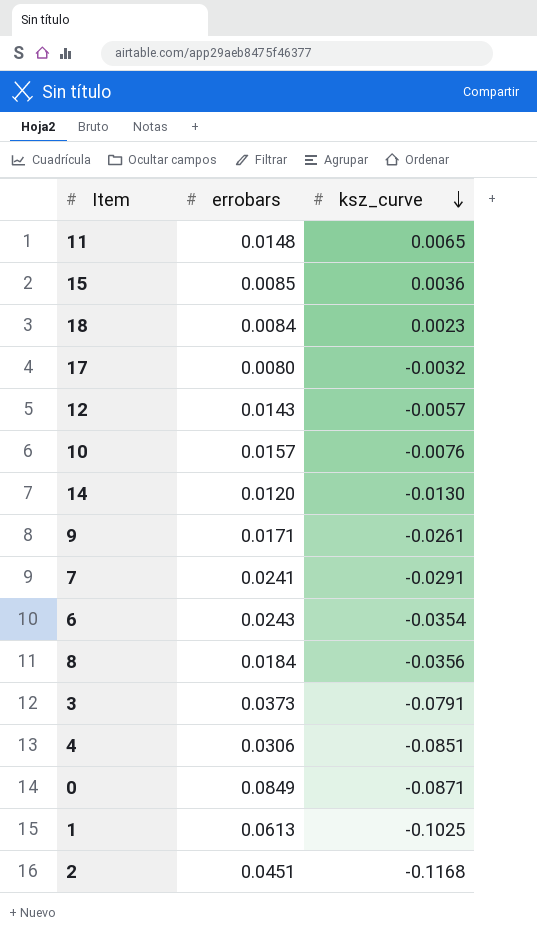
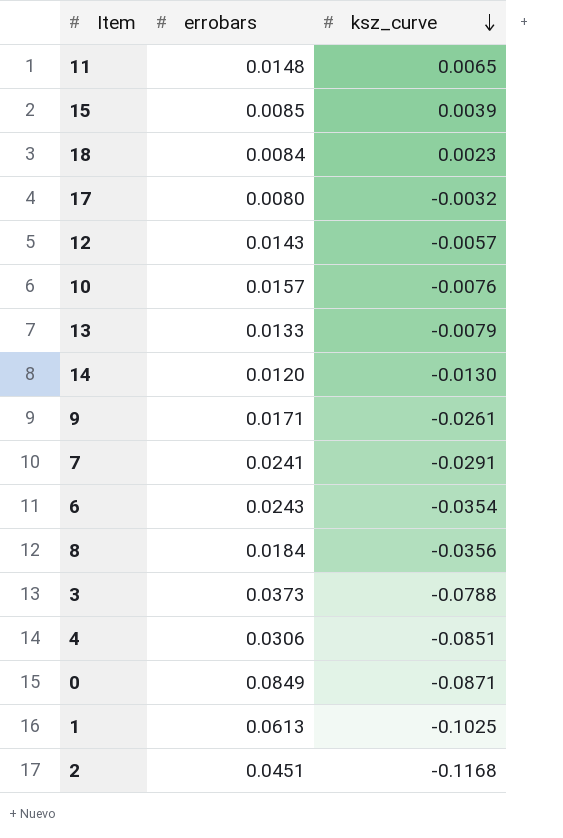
15 | ksz_curve: 0.0036 -> 0.0039
row 13: none -> 0.0133 | -0.0079
3 | ksz_curve: -0.0791 -> -0.0788

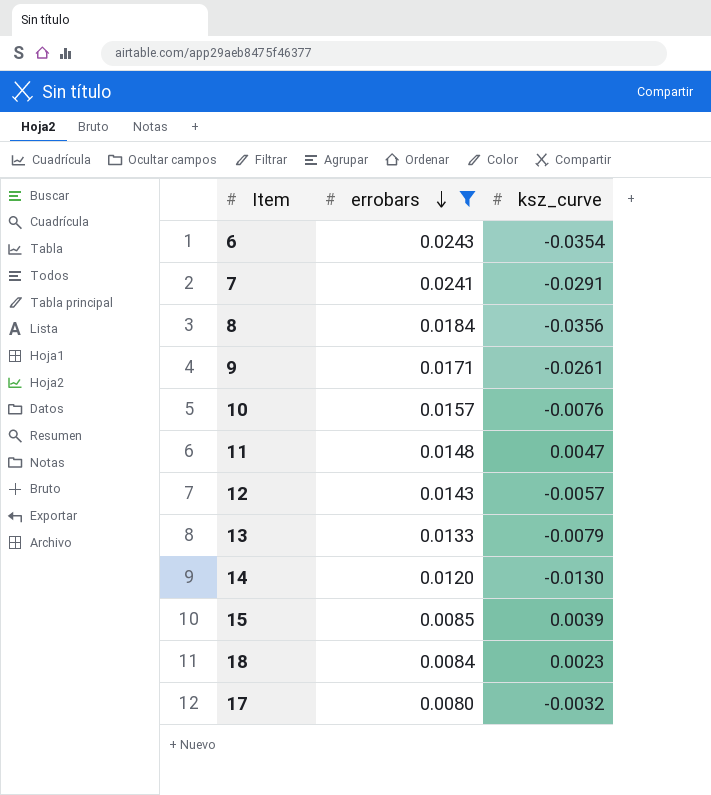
filter: none -> errobars <= 0.0243
row order: ksz_curve descending -> errobars descending
11 | ksz_curve: 0.0065 -> 0.0047

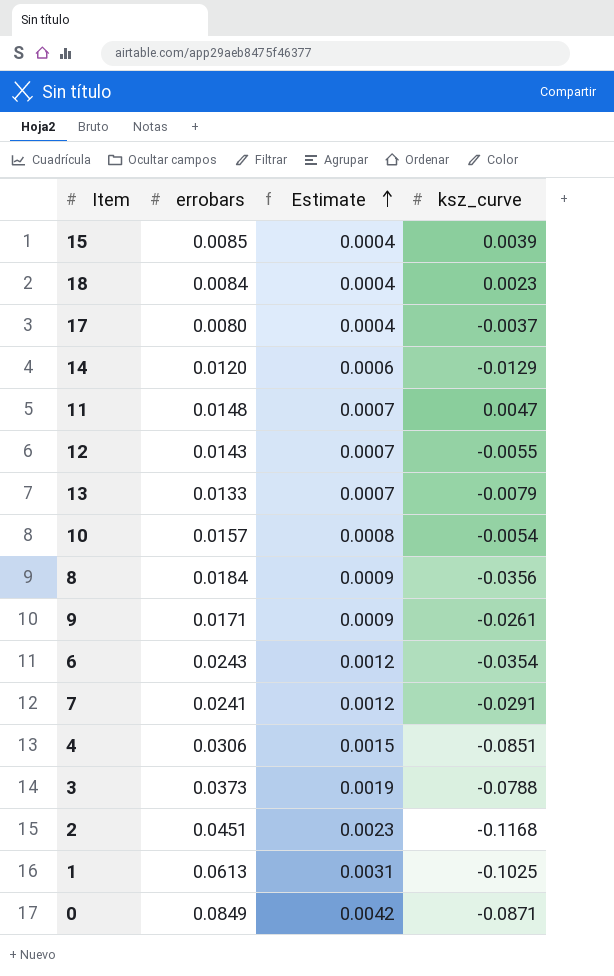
filter: errobars <= 0.0243 -> none
row order: errobars descending -> Estimate ascending
column Estimate | formula: none -> [errobars] * 0.05
17 | ksz_curve: -0.0032 -> -0.0037
14 | ksz_curve: -0.0130 -> -0.0129
12 | ksz_curve: -0.0057 -> -0.0055
10 | ksz_curve: -0.0076 -> -0.0054

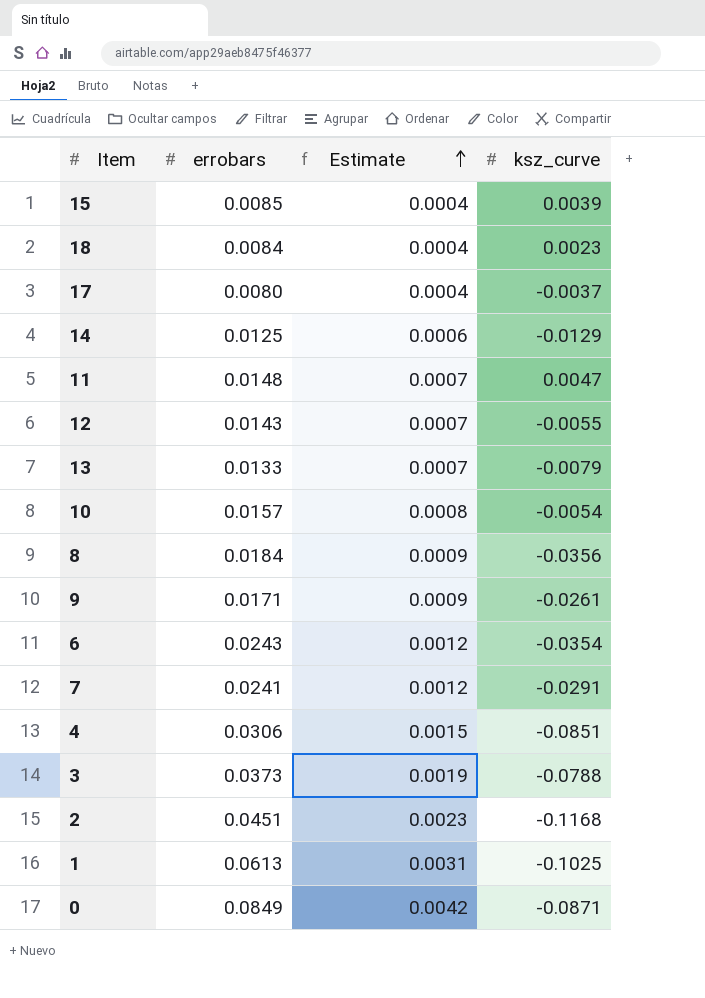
14 | errobars: 0.0120 -> 0.0125

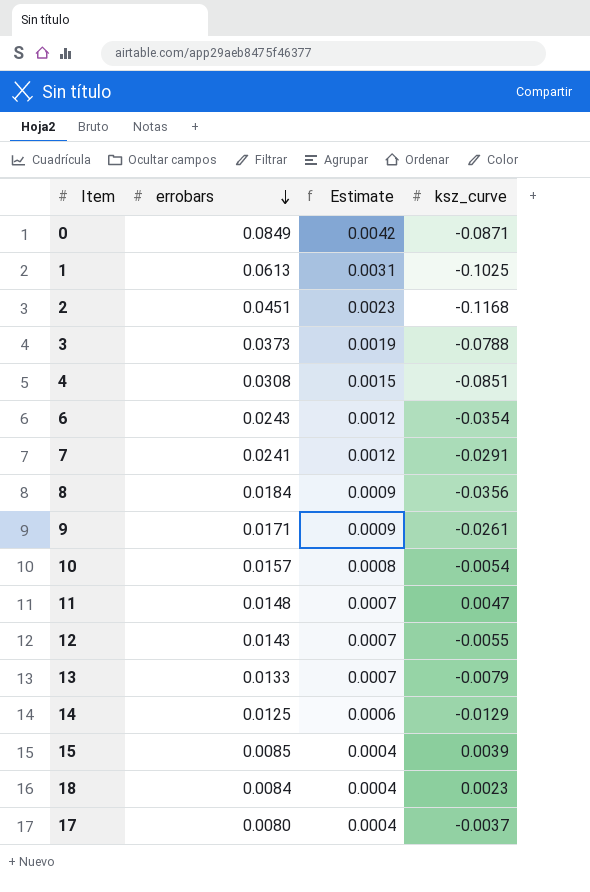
row order: Estimate ascending -> errobars descending
4 | errobars: 0.0306 -> 0.0308

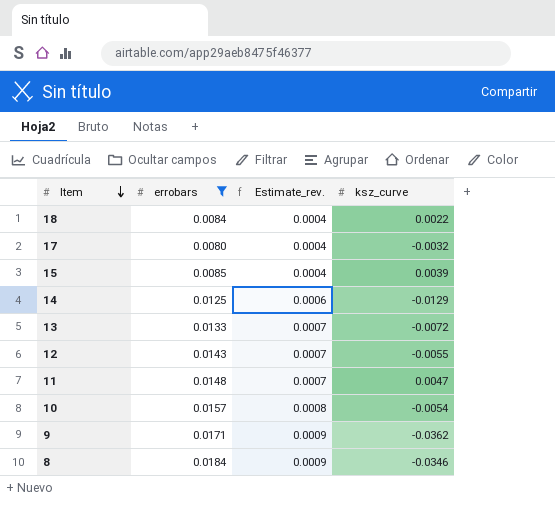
filter: none -> errobars <= 0.0184
row order: errobars descending -> Item descending
column name: Estimate -> Estimate_rev.
18 | ksz_curve: 0.0023 -> 0.0022
17 | ksz_curve: -0.0037 -> -0.0032
13 | ksz_curve: -0.0079 -> -0.0072
9 | ksz_curve: -0.0261 -> -0.0362
8 | ksz_curve: -0.0356 -> -0.0346

